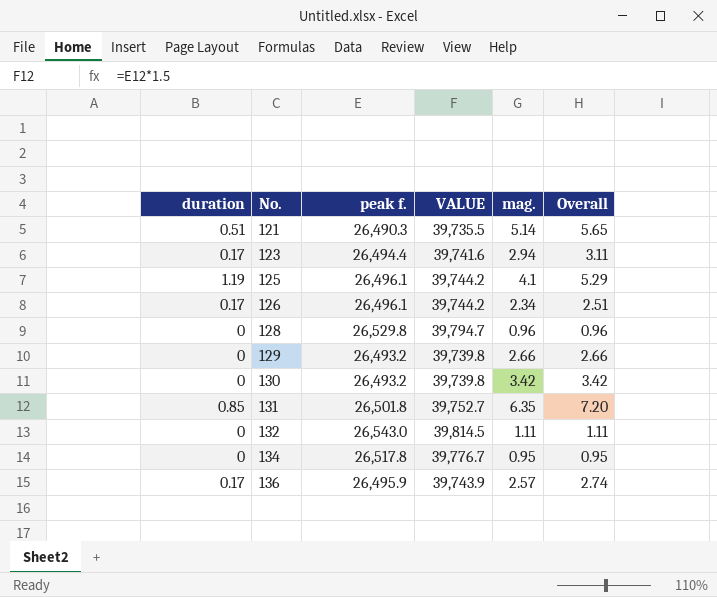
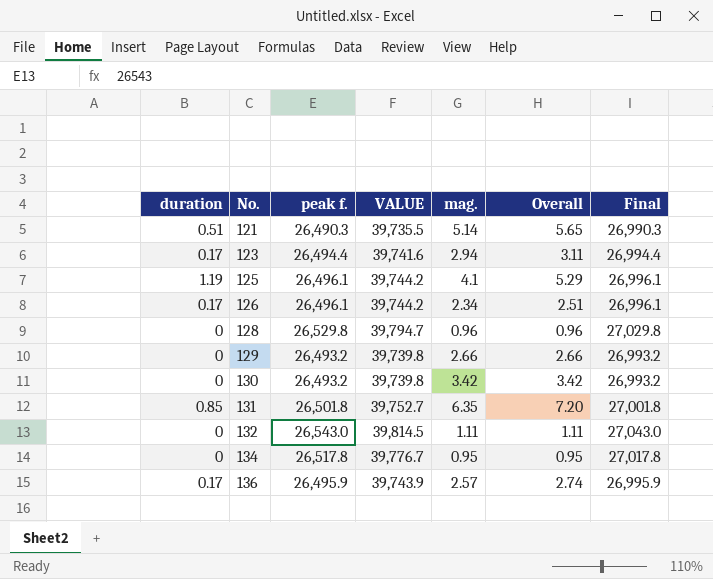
column Final | formula: none -> [peak f.] + 500

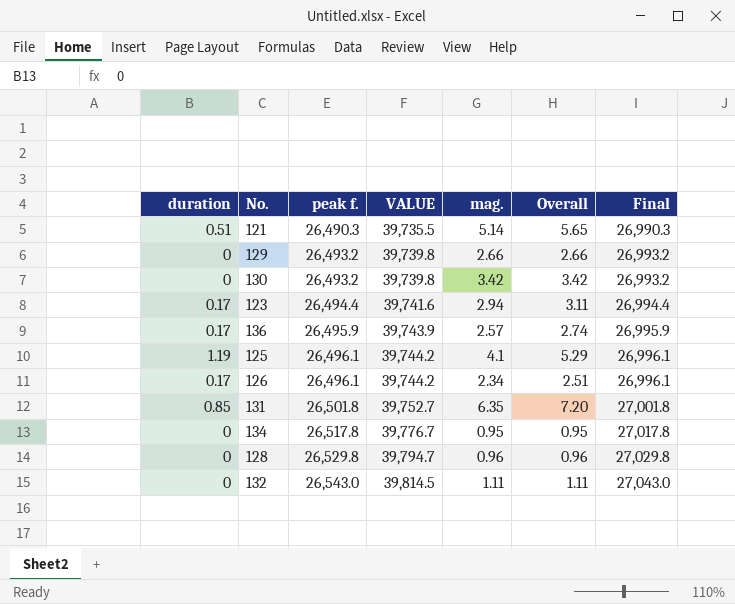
row order: No. ascending -> peak f. ascending

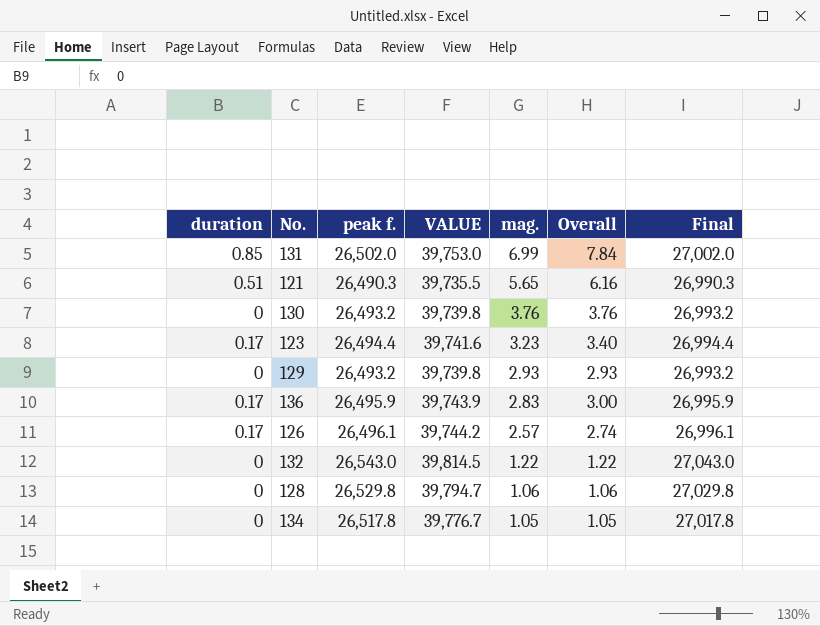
row order: peak f. ascending -> mag. descending
row 125: 1.19 | 26,496.1 | 39,744.2 | 4.1 | 5.29 | 26,996.1 -> none
131 | peak f.: 26,501.8 -> 26,502.0
131 | VALUE: 39,752.7 -> 39,753.0
131 | mag.: 6.35 -> 6.99
131 | Overall: 7.20 -> 7.84
131 | Final: 27,001.8 -> 27,002.0
121 | mag.: 5.14 -> 5.65
121 | Overall: 5.65 -> 6.16
130 | mag.: 3.42 -> 3.76
130 | Overall: 3.42 -> 3.76
123 | mag.: 2.94 -> 3.23
123 | Overall: 3.11 -> 3.40
129 | mag.: 2.66 -> 2.93
129 | Overall: 2.66 -> 2.93
136 | mag.: 2.57 -> 2.83
136 | Overall: 2.74 -> 3.00
126 | mag.: 2.34 -> 2.57
126 | Overall: 2.51 -> 2.74
132 | mag.: 1.11 -> 1.22
132 | Overall: 1.11 -> 1.22
128 | mag.: 0.96 -> 1.06
128 | Overall: 0.96 -> 1.06
134 | mag.: 0.95 -> 1.05
134 | Overall: 0.95 -> 1.05

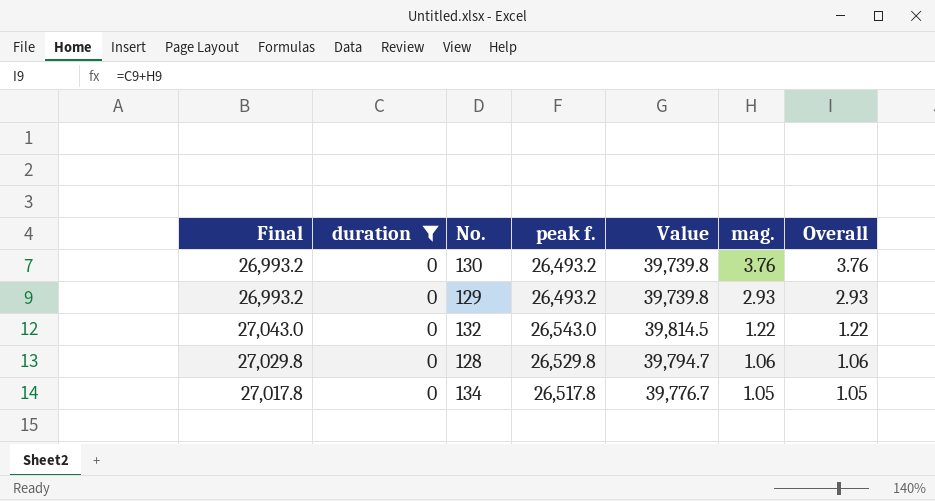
filter: none -> duration = 0
column Final | position: 7 -> 1
column name: VALUE -> Value

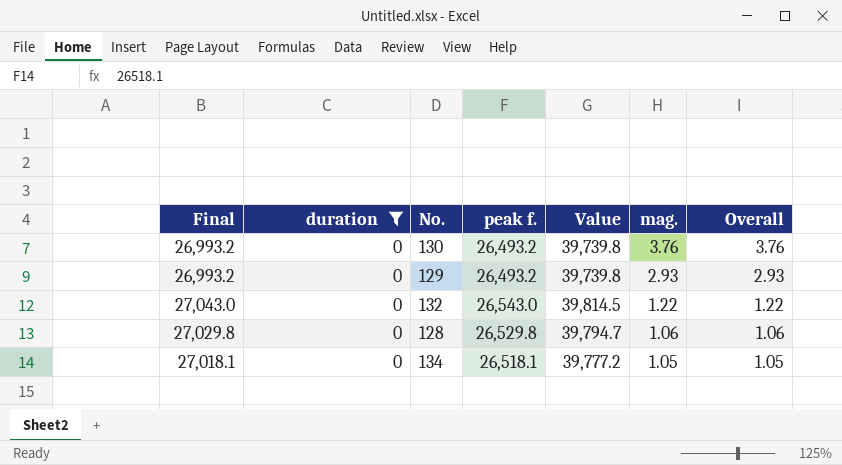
134 | Final: 27,017.8 -> 27,018.1
134 | peak f.: 26,517.8 -> 26,518.1
134 | Value: 39,776.7 -> 39,777.2

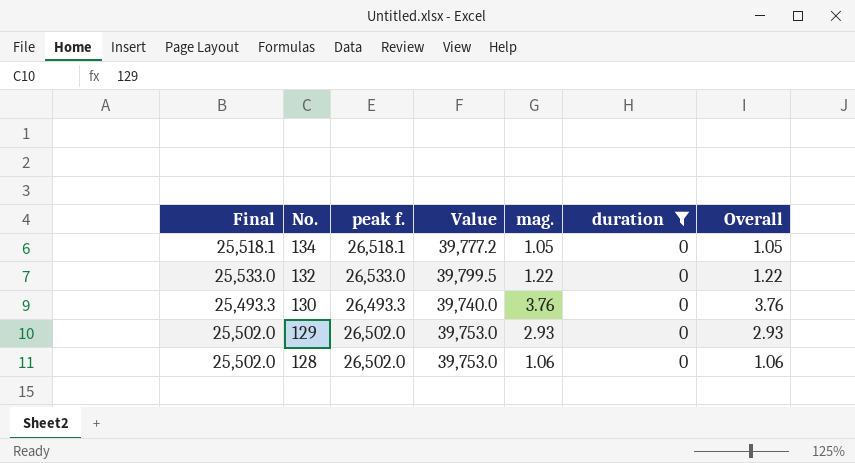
row order: mag. descending -> No. descending
column Final | formula: [peak f.] + 500 -> [peak f.] - 1000
column duration | position: 2 -> 6
132 | peak f.: 26,543.0 -> 26,533.0
132 | Value: 39,814.5 -> 39,799.5
130 | peak f.: 26,493.2 -> 26,493.3
130 | Value: 39,739.8 -> 39,740.0
129 | peak f.: 26,493.2 -> 26,502.0
129 | Value: 39,739.8 -> 39,753.0
128 | peak f.: 26,529.8 -> 26,502.0
128 | Value: 39,794.7 -> 39,753.0

